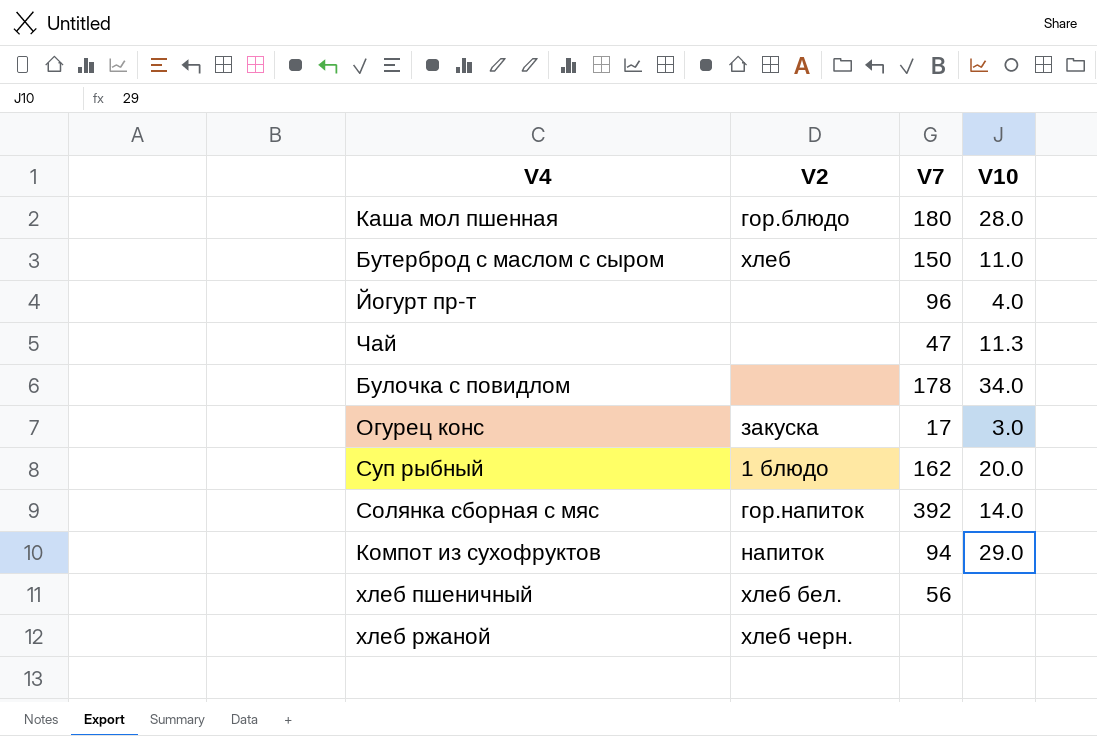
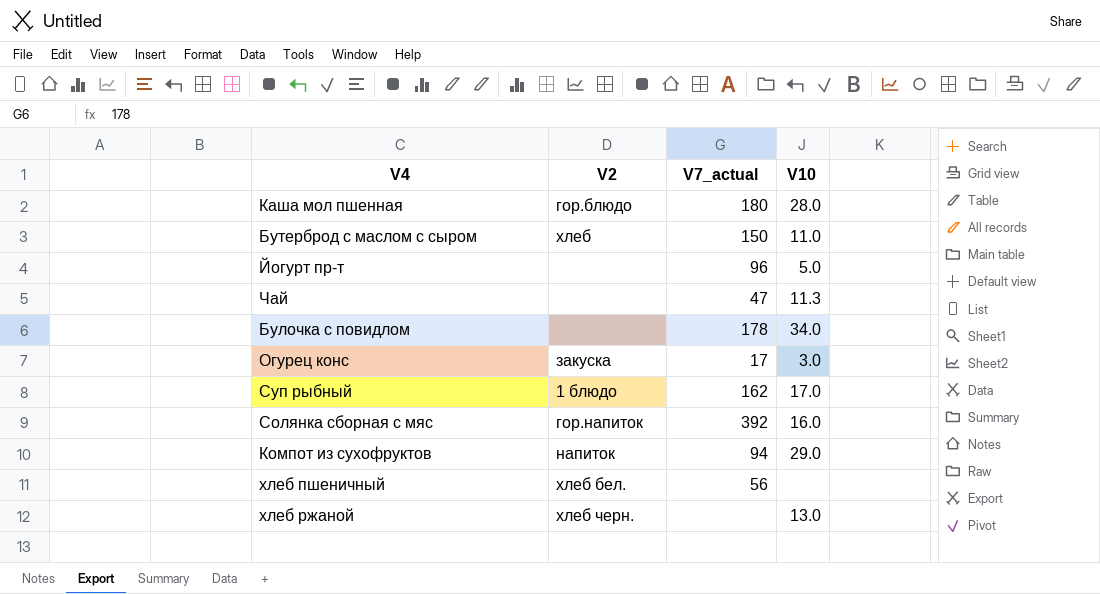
column name: V7 -> V7_actual
Йогурт пр-т | V10: 4.0 -> 5.0
Суп рыбный | V10: 20.0 -> 17.0
Солянка сборная с мяс | V10: 14.0 -> 16.0
хлеб ржаной | V10: none -> 13.0

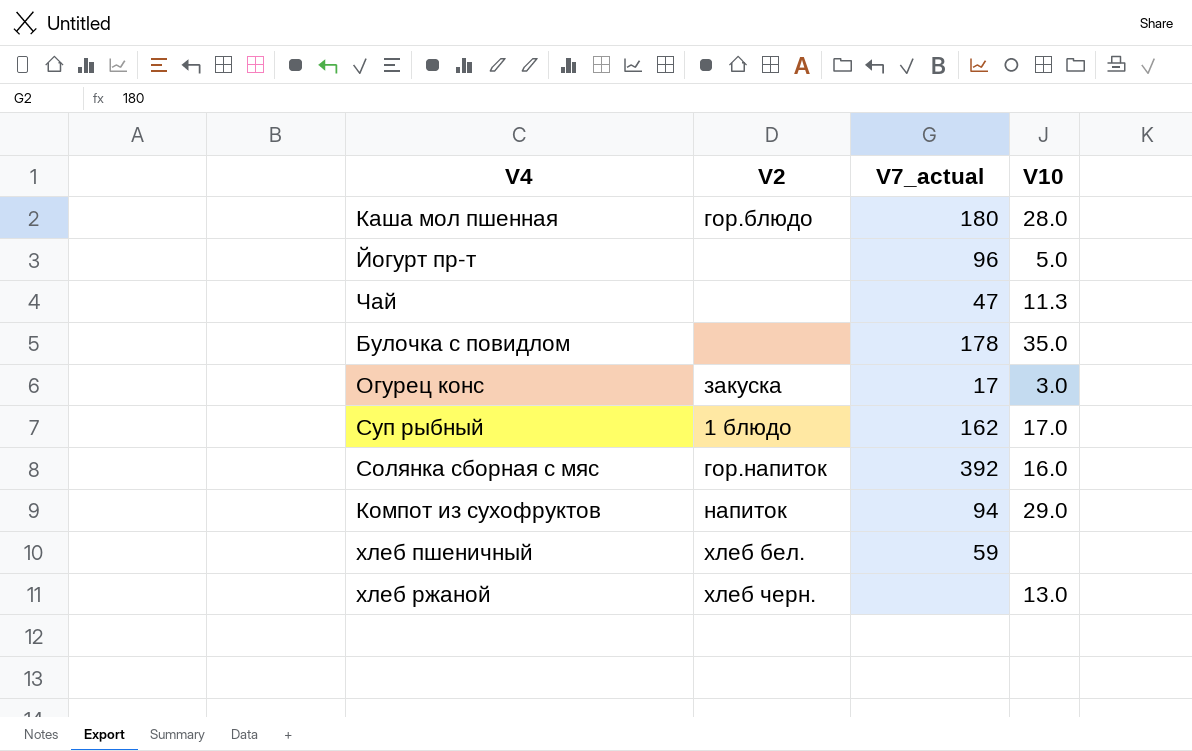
row Бутерброд с маслом с сыром: хлеб | 150 | 11.0 -> none
Булочка с повидлом | V10: 34.0 -> 35.0
хлеб пшеничный | V7_actual: 56 -> 59

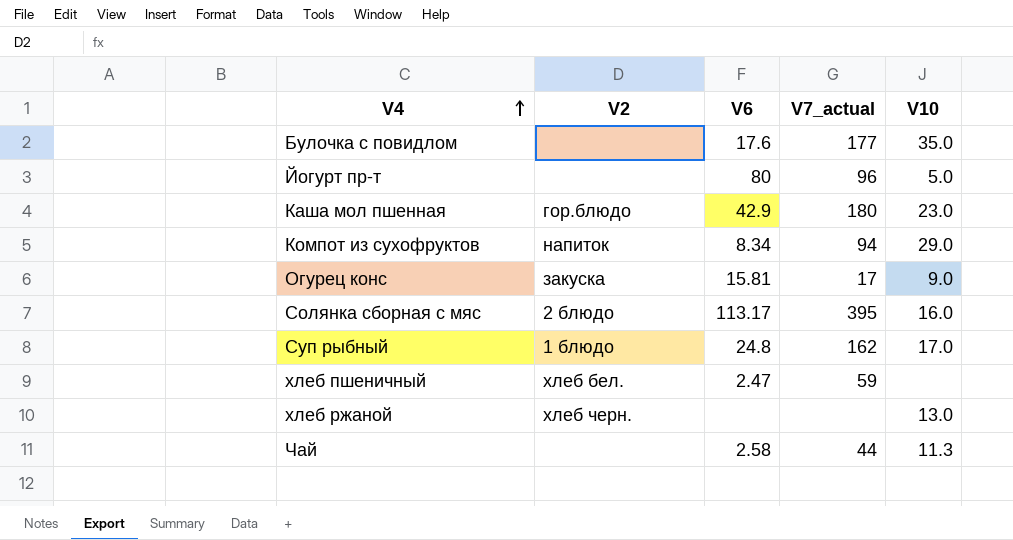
row order: none -> V4 ascending
column V6 | position: none -> 3
Булочка с повидлом | V7_actual: 178 -> 177
Каша мол пшенная | V10: 28.0 -> 23.0
Огурец конс | V10: 3.0 -> 9.0
Солянка сборная с мяс | V2: гор.напиток -> 2 блюдо
Солянка сборная с мяс | V7_actual: 392 -> 395
Чай | V7_actual: 47 -> 44

